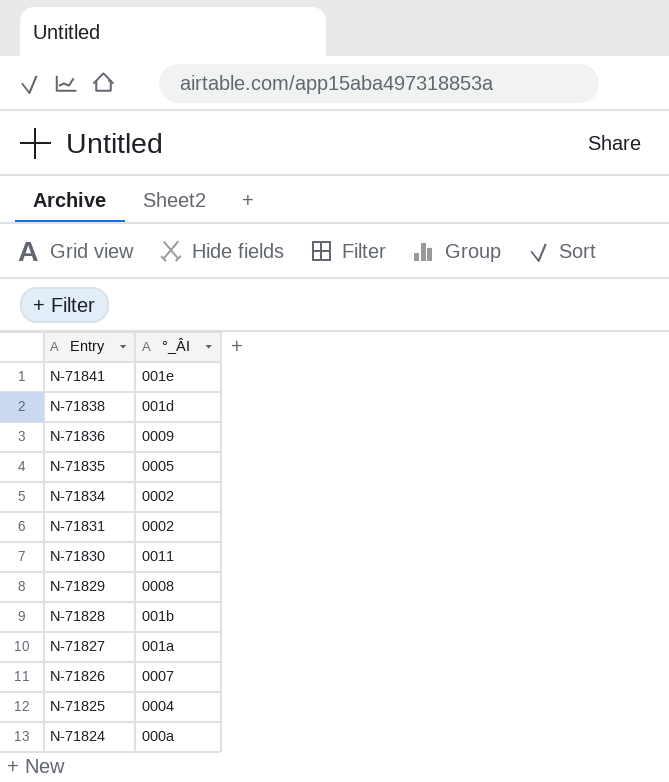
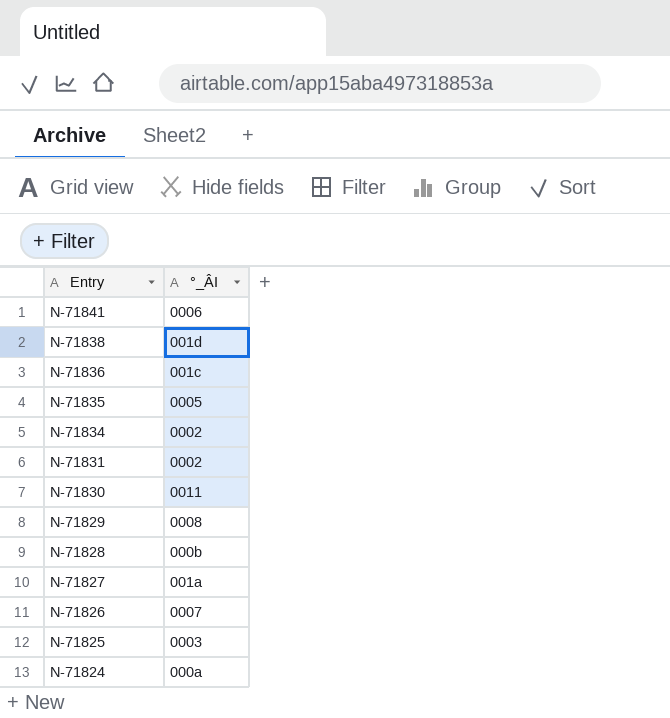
N-71841 | °_ÂI: 001e -> 0006
N-71836 | °_ÂI: 0009 -> 001c
N-71828 | °_ÂI: 001b -> 000b
N-71825 | °_ÂI: 0004 -> 0003

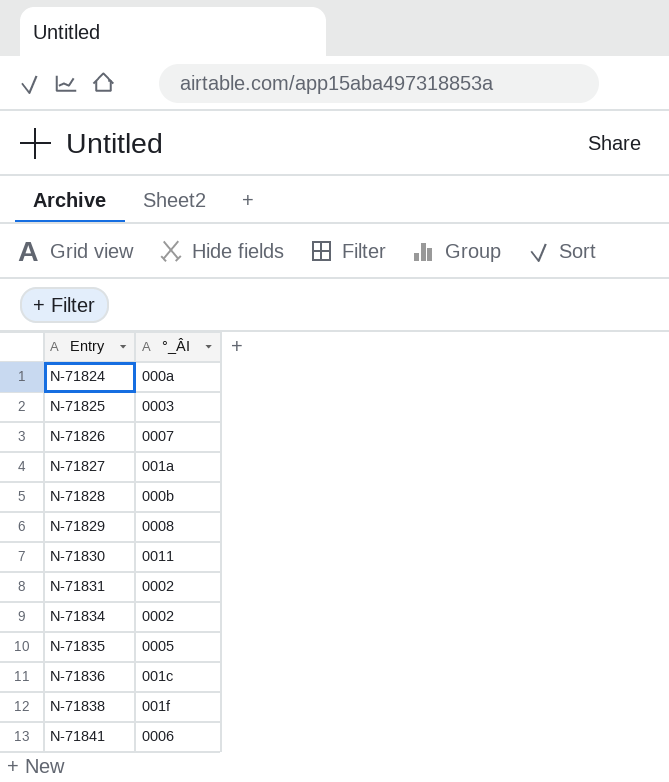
row order: Entry descending -> Entry ascending
N-71838 | °_ÂI: 001d -> 001f

